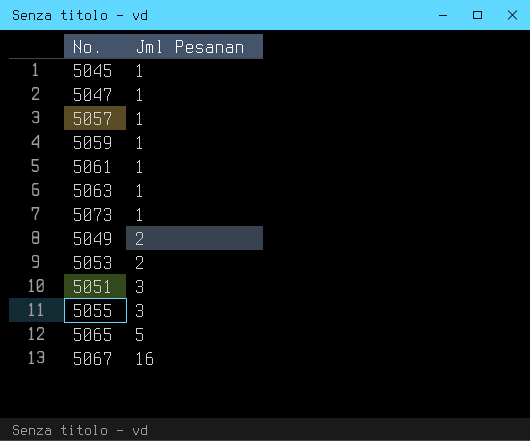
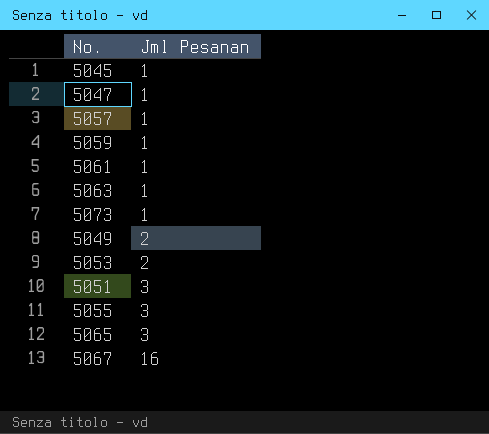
5065 | Jml Pesanan: 5 -> 3

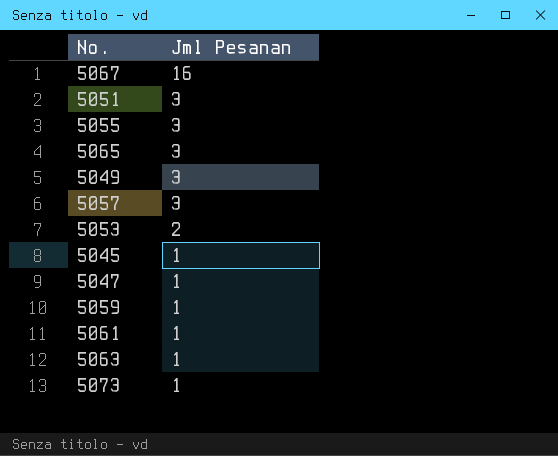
row order: Jml Pesanan ascending -> Jml Pesanan descending
5049 | Jml Pesanan: 2 -> 3
5057 | Jml Pesanan: 1 -> 3

